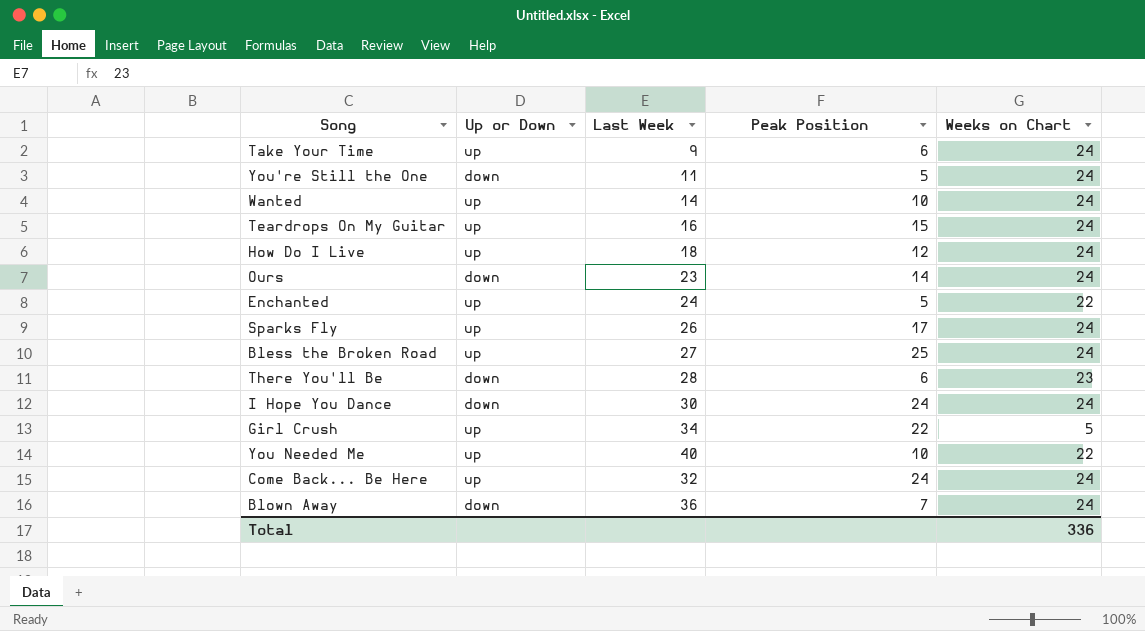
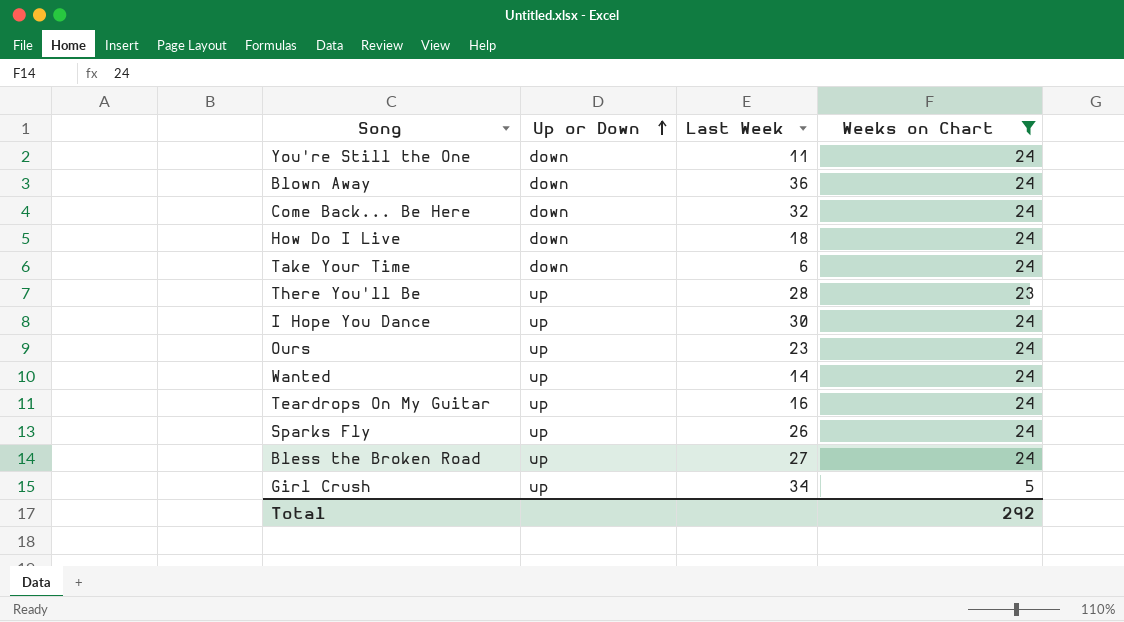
filter: none -> Weeks on Chart != 22
row order: none -> Up or Down ascending
column Peak Position | position: 4 -> none
Come Back... Be Here | Up or Down: up -> down
How Do I Live | Up or Down: up -> down
Take Your Time | Up or Down: up -> down
Take Your Time | Last Week: 9 -> 6
There You'll Be | Up or Down: down -> up
I Hope You Dance | Up or Down: down -> up
Ours | Up or Down: down -> up
Total | Weeks on Chart: 336 -> 292

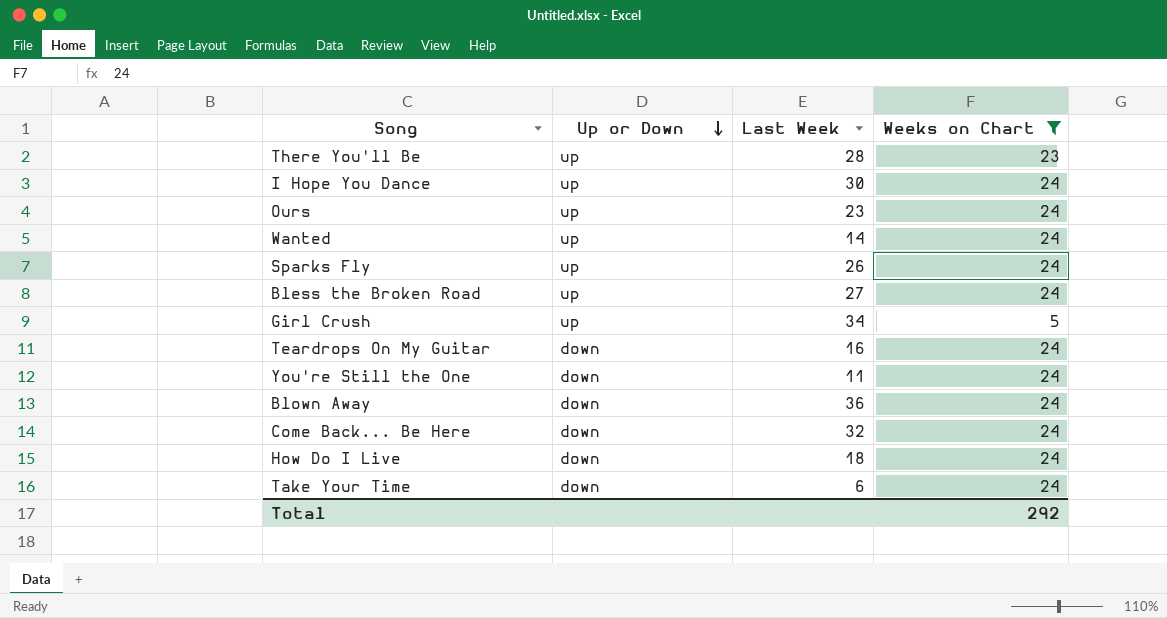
row order: Up or Down ascending -> Up or Down descending
Teardrops On My Guitar | Up or Down: up -> down

